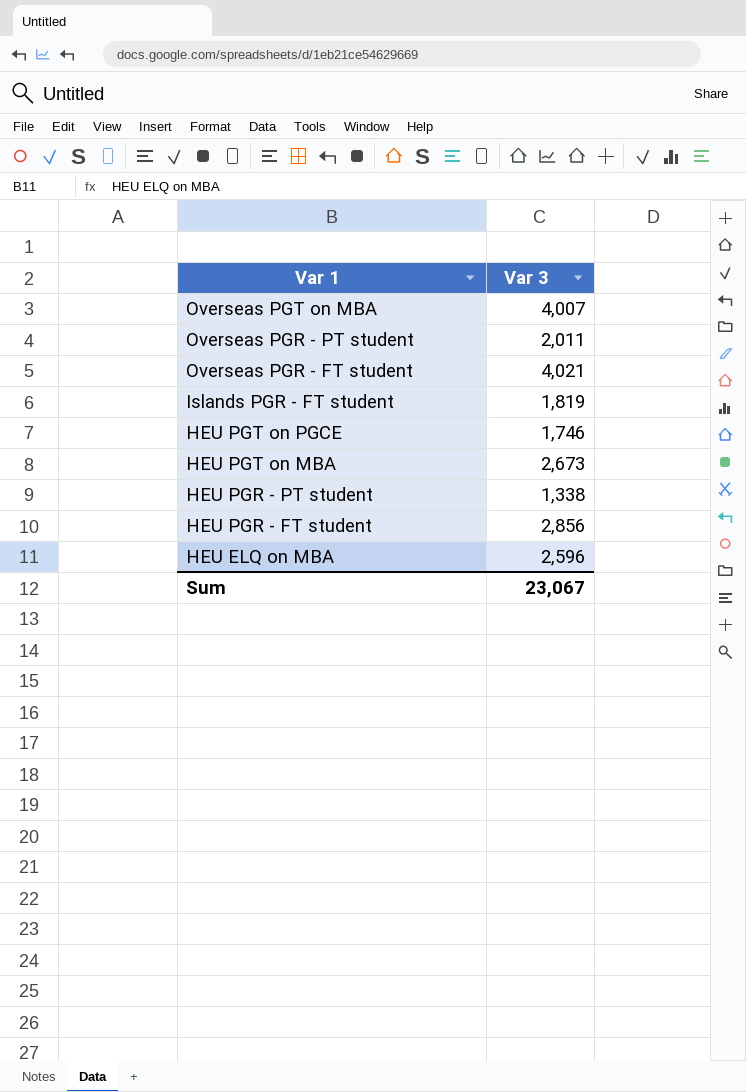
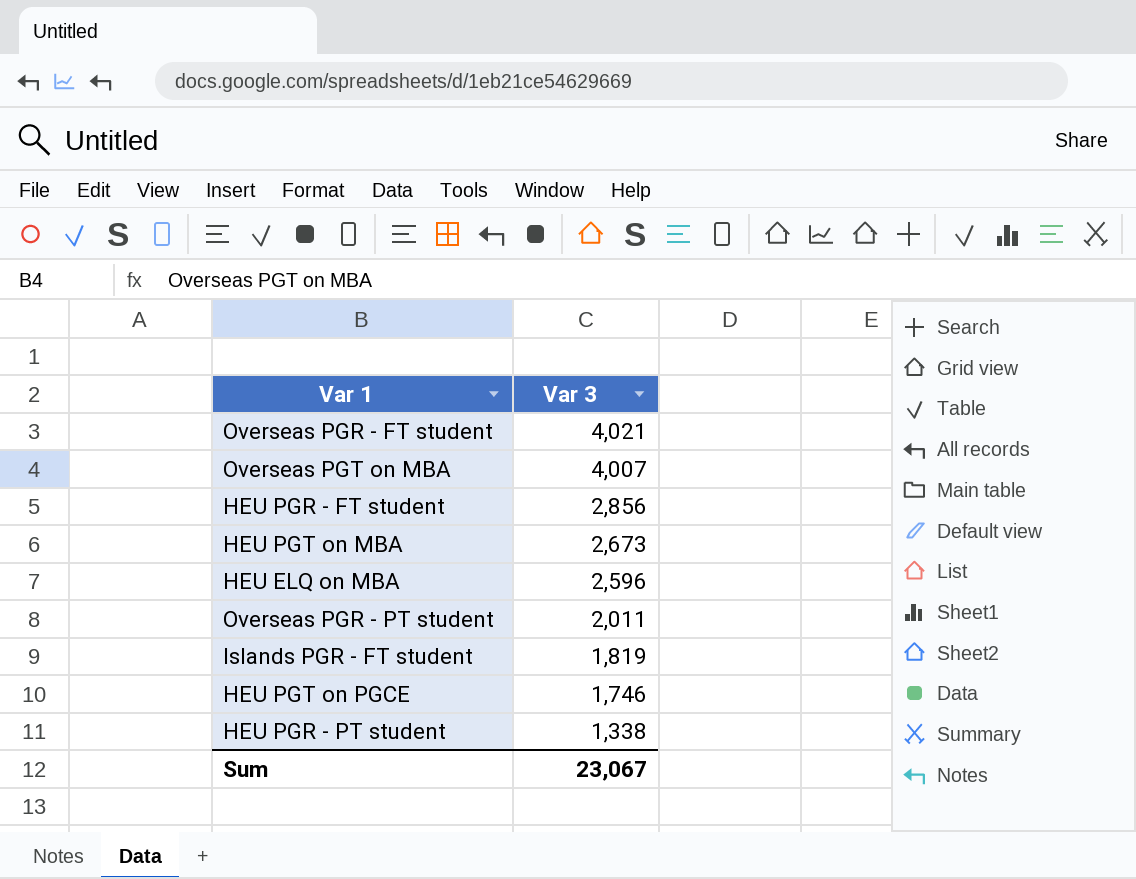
row order: Var 1 descending -> Var 3 descending

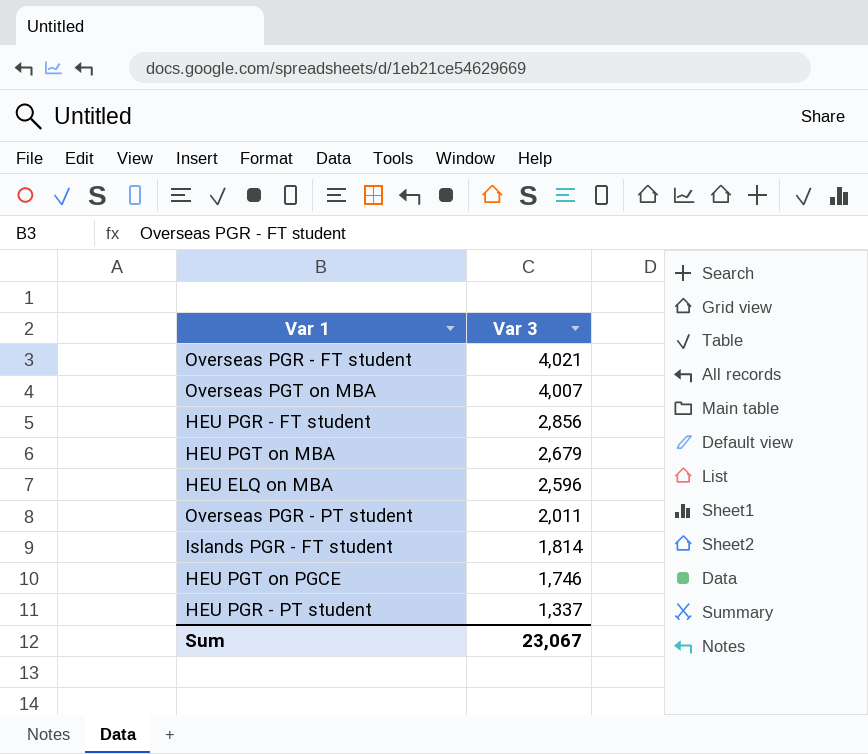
HEU PGT on MBA | Var 3: 2,673 -> 2,679
Islands PGR - FT student | Var 3: 1,819 -> 1,814
HEU PGR - PT student | Var 3: 1,338 -> 1,337

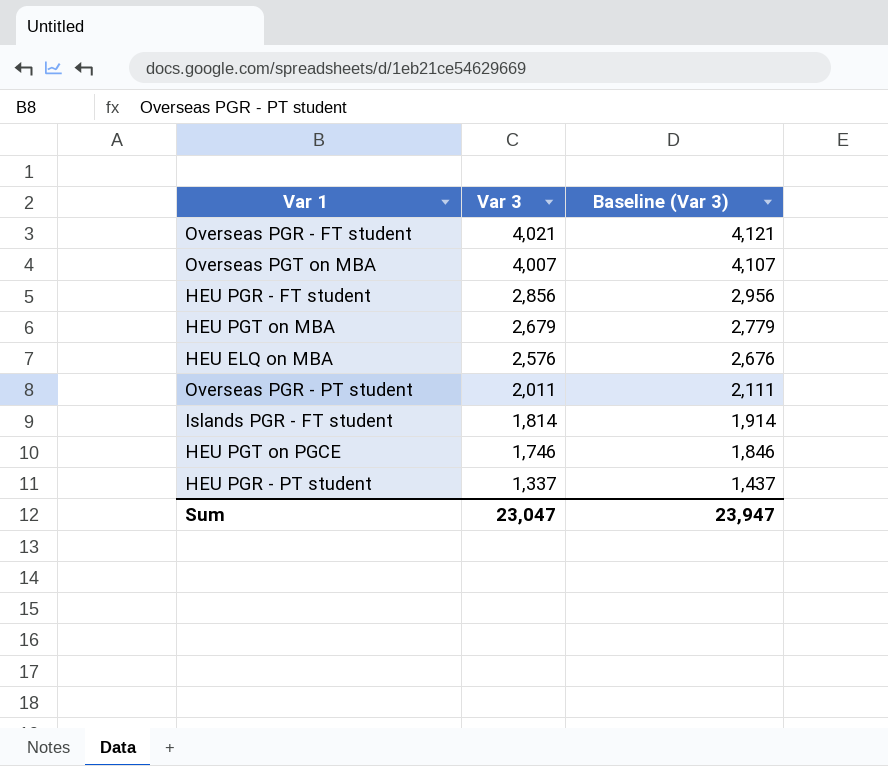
column Baseline (Var 3) | formula: none -> [Var 3] + 100
HEU ELQ on MBA | Var 3: 2,596 -> 2,576
Sum | Var 3: 23,067 -> 23,047

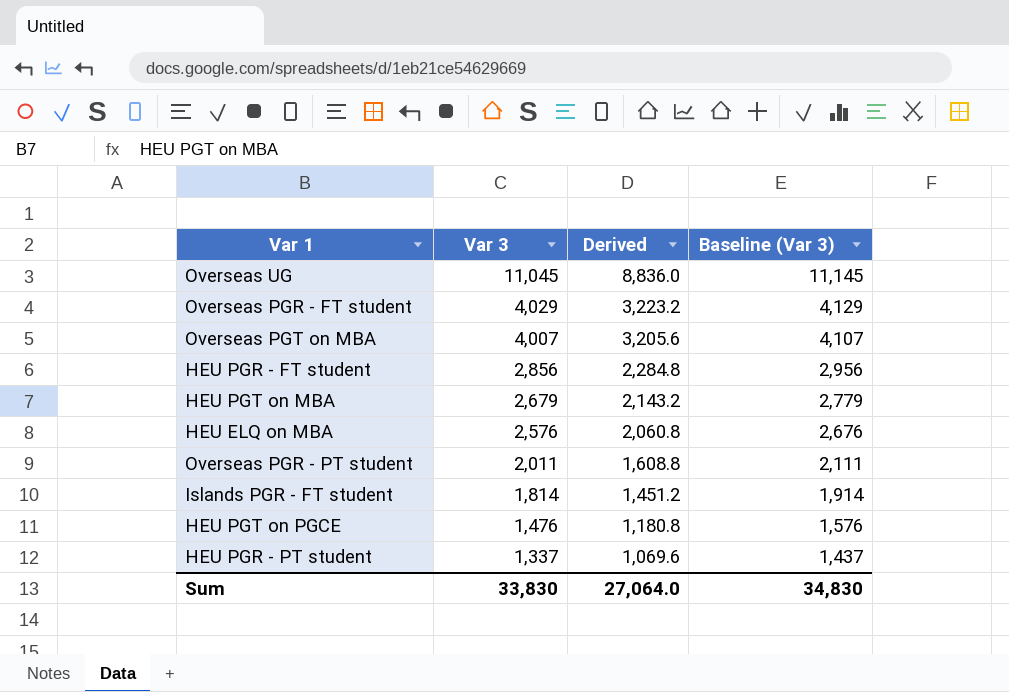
column Derived | formula: none -> [Var 3] * 0.8
row Overseas UG: none -> 11,045 | 8,836.0 | 11,145
Overseas PGR - FT student | Var 3: 4,021 -> 4,029
Overseas PGR - FT student | Baseline (Var 3): 4,121 -> 4,129
HEU PGT on PGCE | Var 3: 1,746 -> 1,476
HEU PGT on PGCE | Baseline (Var 3): 1,846 -> 1,576
Sum | Var 3: 23,047 -> 33,830
Sum | Baseline (Var 3): 23,947 -> 34,830

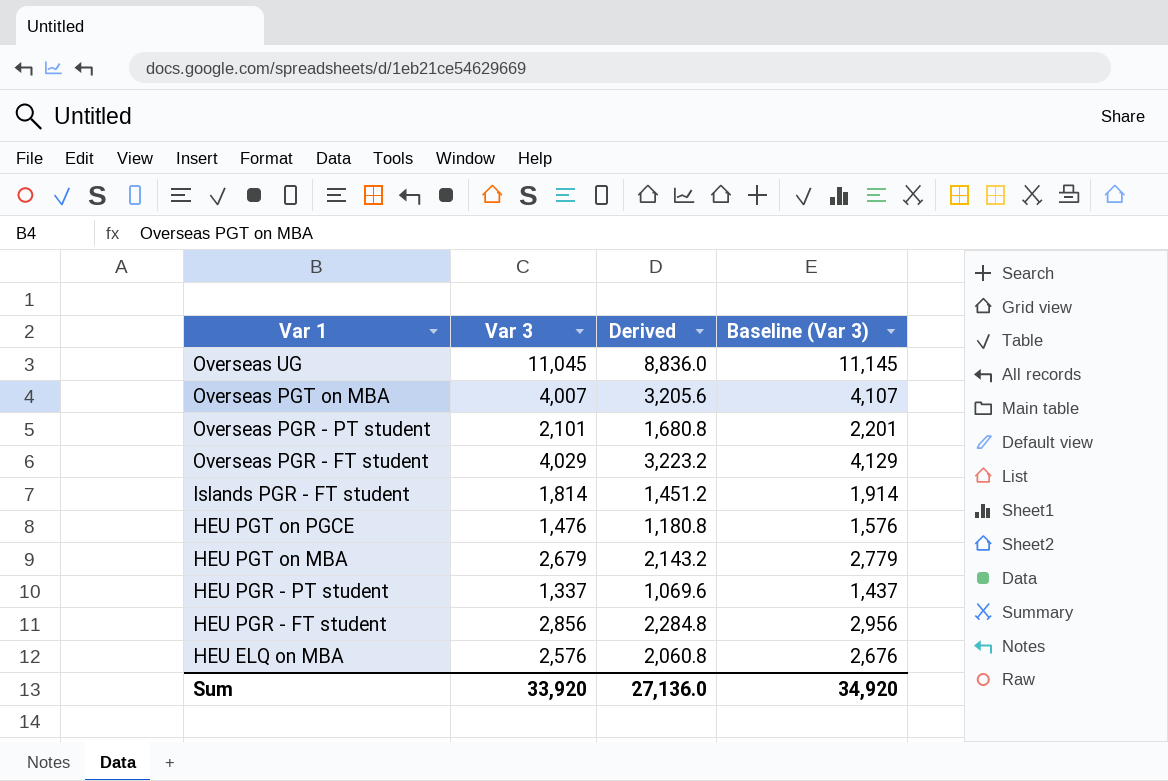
row order: Var 3 descending -> Var 1 descending
Overseas PGR - PT student | Var 3: 2,011 -> 2,101
Overseas PGR - PT student | Derived: 1,608.8 -> 1,680.8
Overseas PGR - PT student | Baseline (Var 3): 2,111 -> 2,201
Sum | Var 3: 33,830 -> 33,920
Sum | Derived: 27,064.0 -> 27,136.0
Sum | Baseline (Var 3): 34,830 -> 34,920

